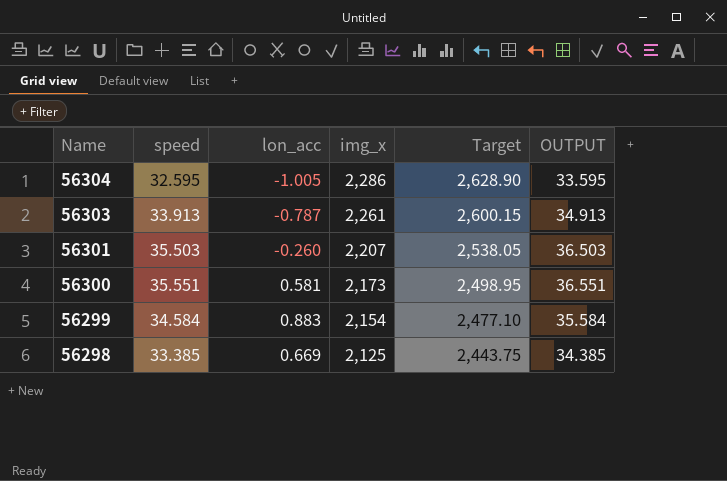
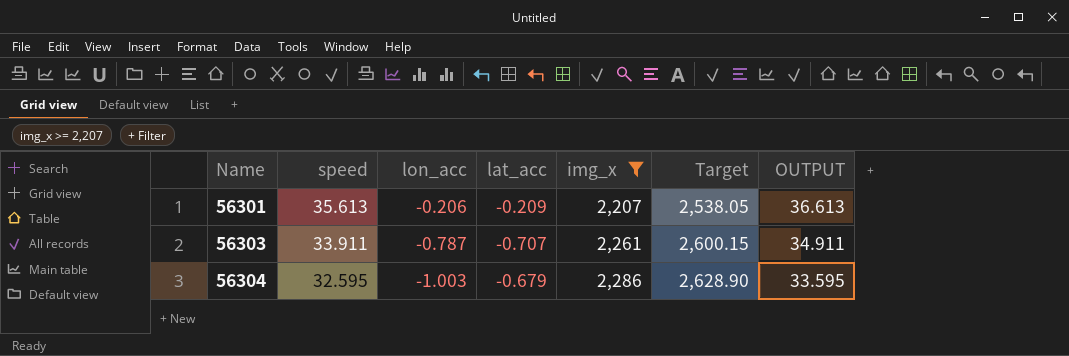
filter: none -> img_x >= 2,207
row order: Name descending -> Name ascending
column lat_acc | position: none -> 4
56301 | speed: 35.503 -> 35.613
56301 | lon_acc: -0.260 -> -0.206
56301 | OUTPUT: 36.503 -> 36.613
56303 | speed: 33.913 -> 33.911
56303 | OUTPUT: 34.913 -> 34.911
56304 | lon_acc: -1.005 -> -1.003

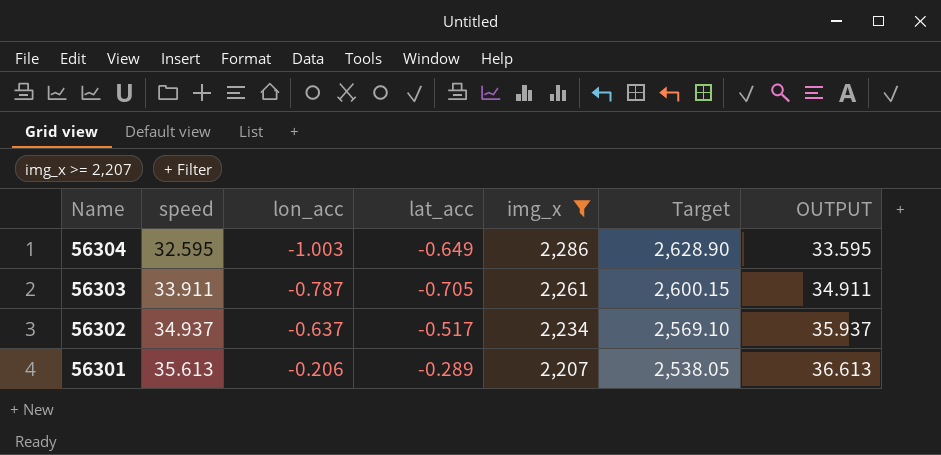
row order: Name ascending -> Name descending
56304 | lat_acc: -0.679 -> -0.649
56303 | lat_acc: -0.707 -> -0.705
row 56302: none -> 34.937 | -0.637 | -0.517 | 2,234 | 2,569.10 | 35.937
56301 | lat_acc: -0.209 -> -0.289

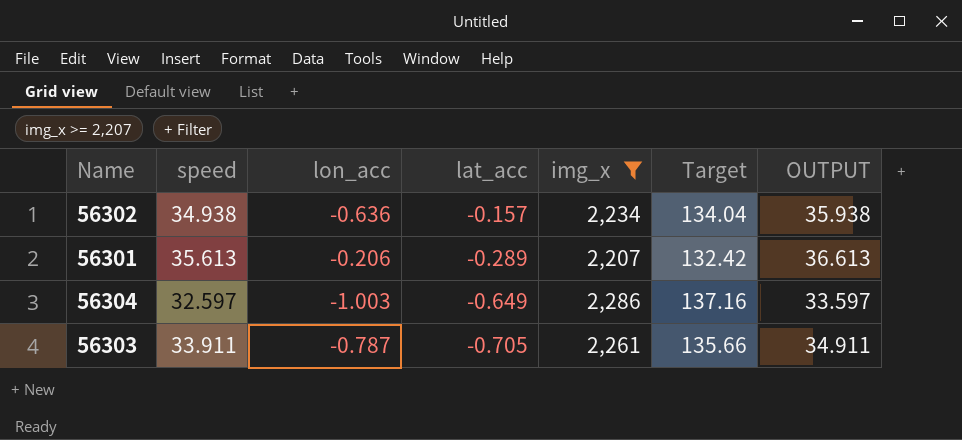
row order: Name descending -> lat_acc descending
column Target | formula: [img_x] * 1.15 -> [img_x] * 0.06
56302 | speed: 34.937 -> 34.938
56302 | lon_acc: -0.637 -> -0.636
56302 | lat_acc: -0.517 -> -0.157
56302 | OUTPUT: 35.937 -> 35.938
56304 | speed: 32.595 -> 32.597
56304 | OUTPUT: 33.595 -> 33.597

